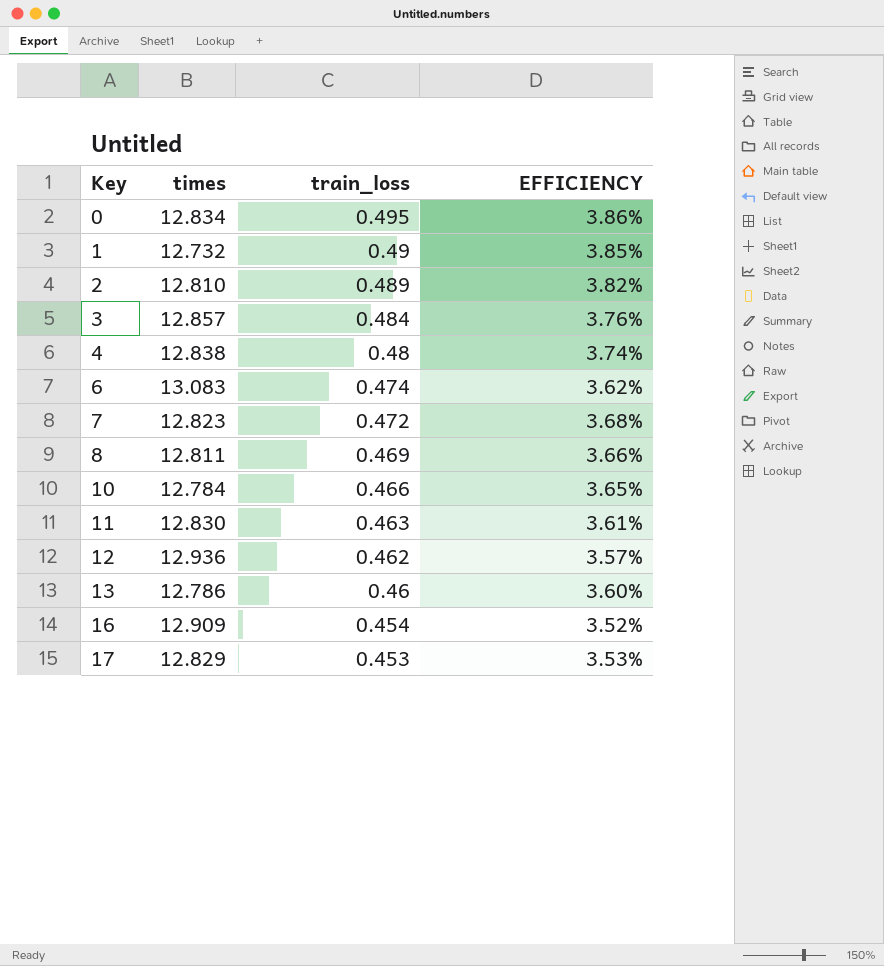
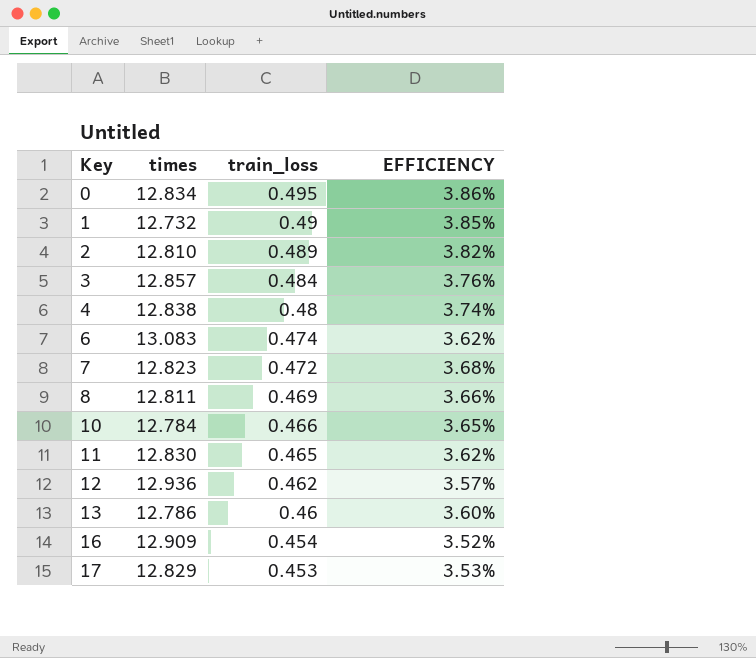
11 | train_loss: 0.463 -> 0.465
11 | EFFICIENCY: 3.61% -> 3.62%

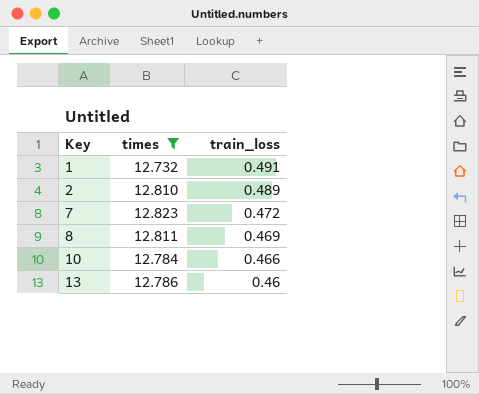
filter: none -> times <= 12.823
column EFFICIENCY | formula: [train_loss] / [times] -> none
1 | train_loss: 0.49 -> 0.491

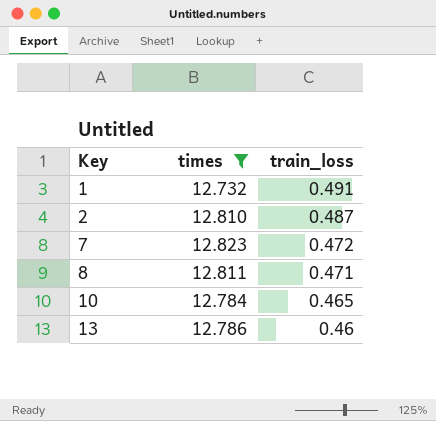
2 | train_loss: 0.489 -> 0.487
8 | train_loss: 0.469 -> 0.471
10 | train_loss: 0.466 -> 0.465

